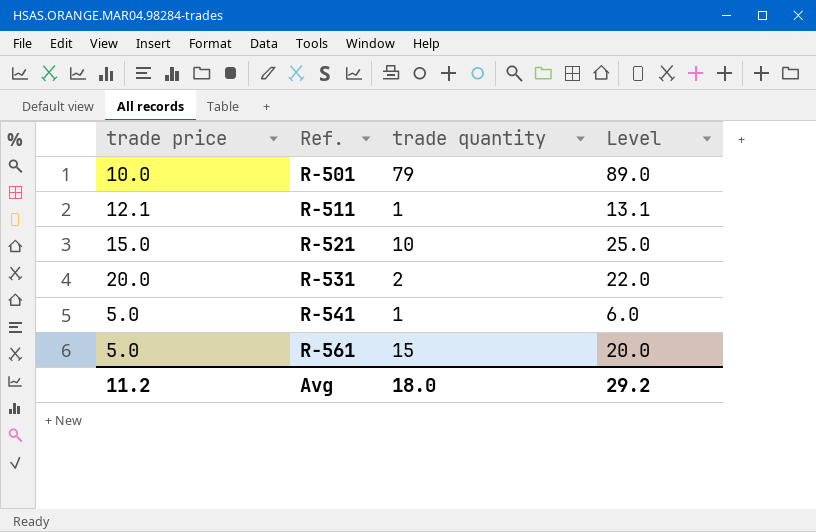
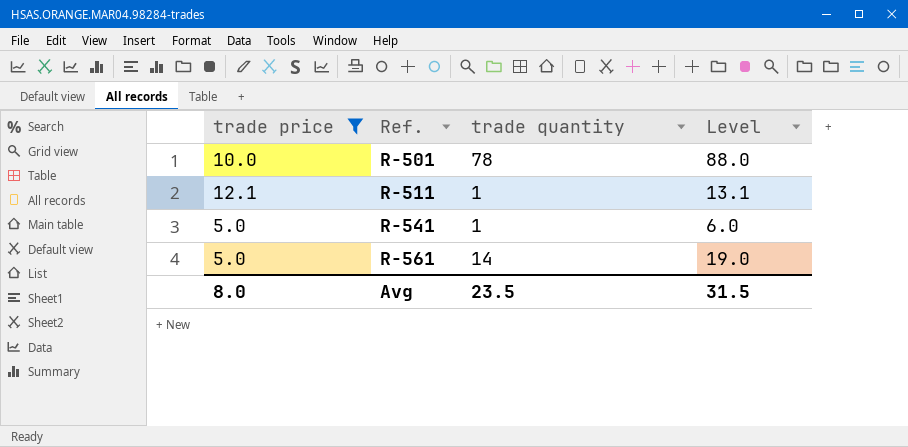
filter: none -> trade price <= 12.1
R-501 | trade quantity: 79 -> 78
R-501 | Level: 89.0 -> 88.0
R-561 | trade quantity: 15 -> 14
R-561 | Level: 20.0 -> 19.0
Avg | trade price: 11.2 -> 8.0
Avg | trade quantity: 18.0 -> 23.5
Avg | Level: 29.2 -> 31.5

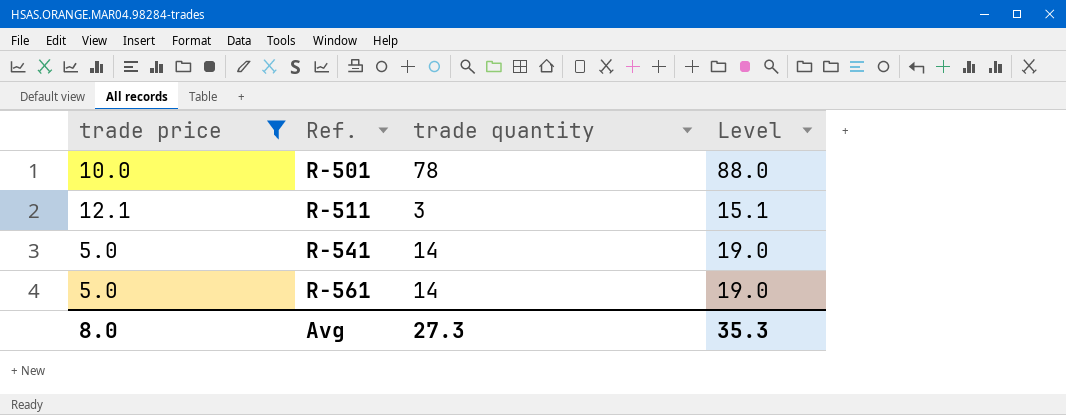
R-511 | trade quantity: 1 -> 3
R-511 | Level: 13.1 -> 15.1
R-541 | trade quantity: 1 -> 14
R-541 | Level: 6.0 -> 19.0
Avg | trade quantity: 23.5 -> 27.3
Avg | Level: 31.5 -> 35.3

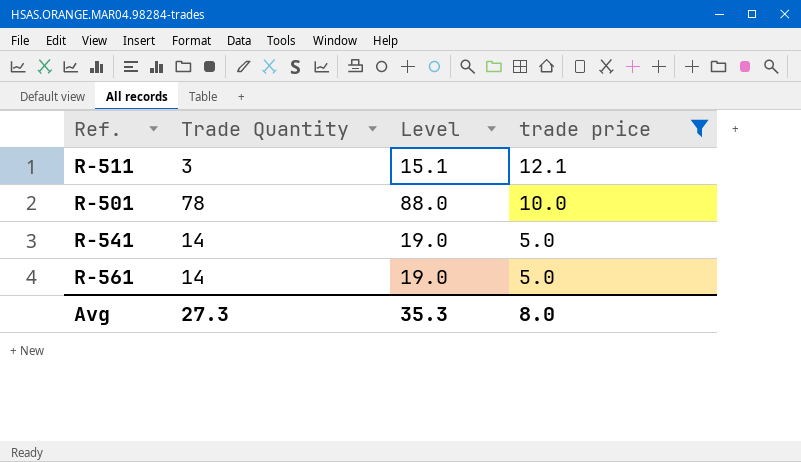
row order: Ref. ascending -> trade price descending
column name: trade quantity -> Trade Quantity
column trade price | position: 1 -> 4

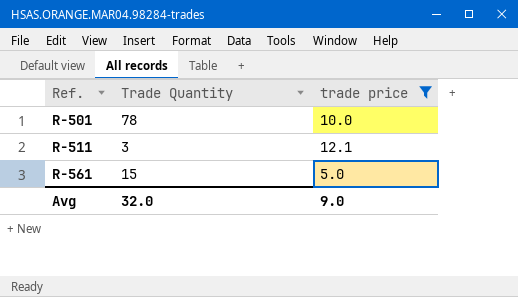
row order: trade price descending -> Ref. ascending
column Level | formula: [Trade Quantity] + [trade price] -> none
row R-541: 14 | 19.0 | 5.0 -> none
R-561 | Trade Quantity: 14 -> 15
Avg | Trade Quantity: 27.3 -> 32.0
Avg | trade price: 8.0 -> 9.0

